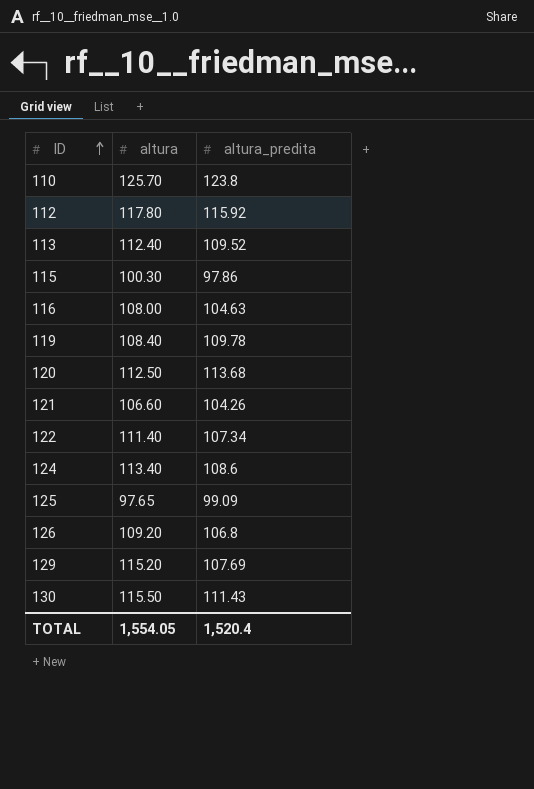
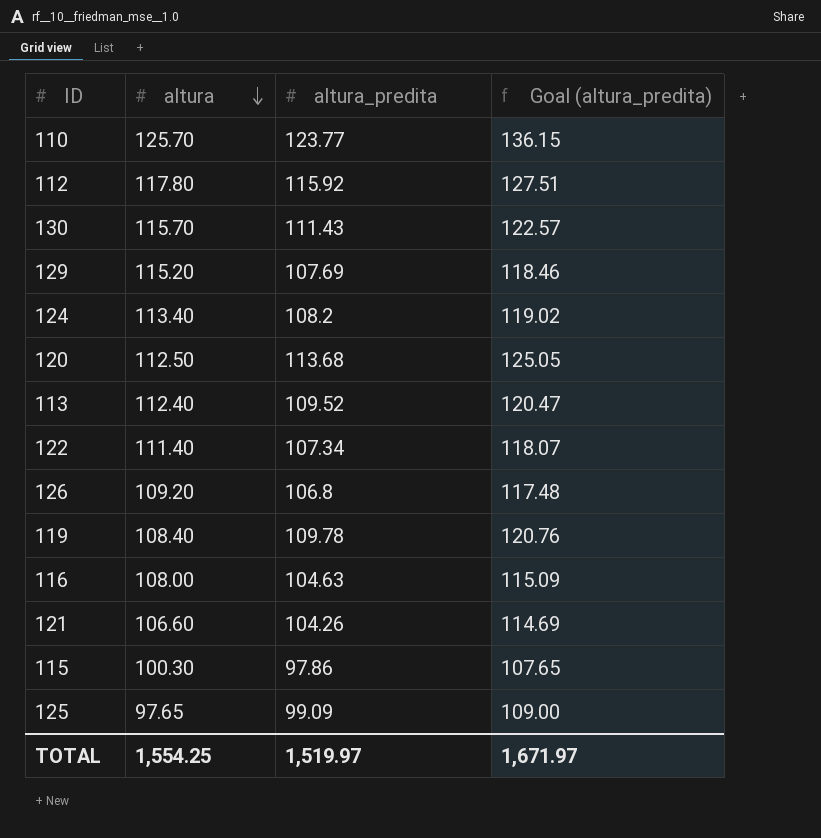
row order: ID ascending -> altura descending
column Goal (altura_predita) | formula: none -> [altura_predita] * 1.1
110 | altura_predita: 123.8 -> 123.77
130 | altura: 115.50 -> 115.70
124 | altura_predita: 108.6 -> 108.2
TOTAL | altura: 1,554.05 -> 1,554.25
TOTAL | altura_predita: 1,520.4 -> 1,519.97

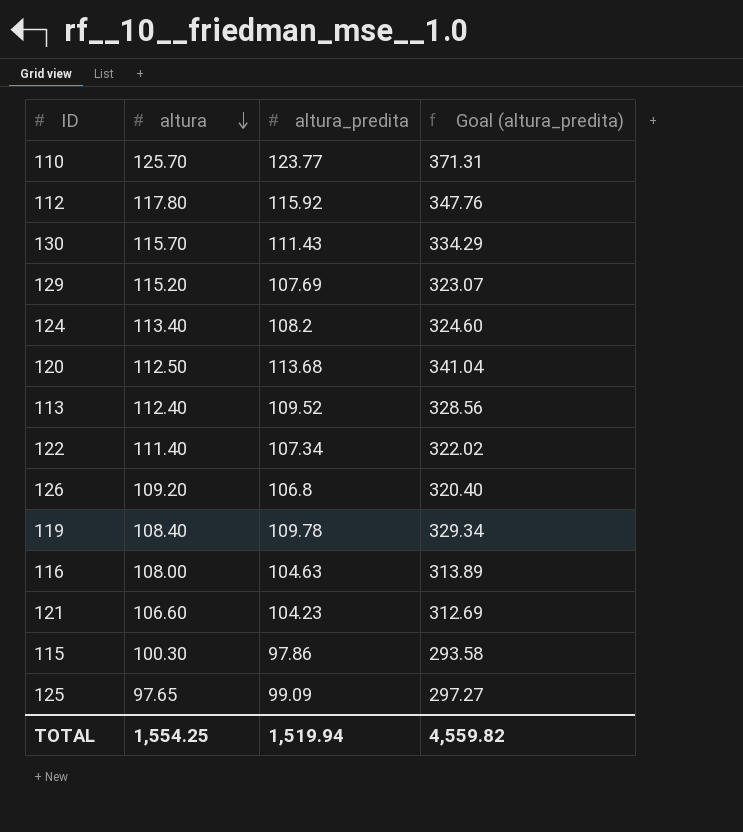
column Goal (altura_predita) | formula: [altura_predita] * 1.1 -> [altura_predita] * 3
121 | altura_predita: 104.26 -> 104.23
TOTAL | altura_predita: 1,519.97 -> 1,519.94
TOTAL | Goal (altura_predita): 1,671.97 -> 4,559.82

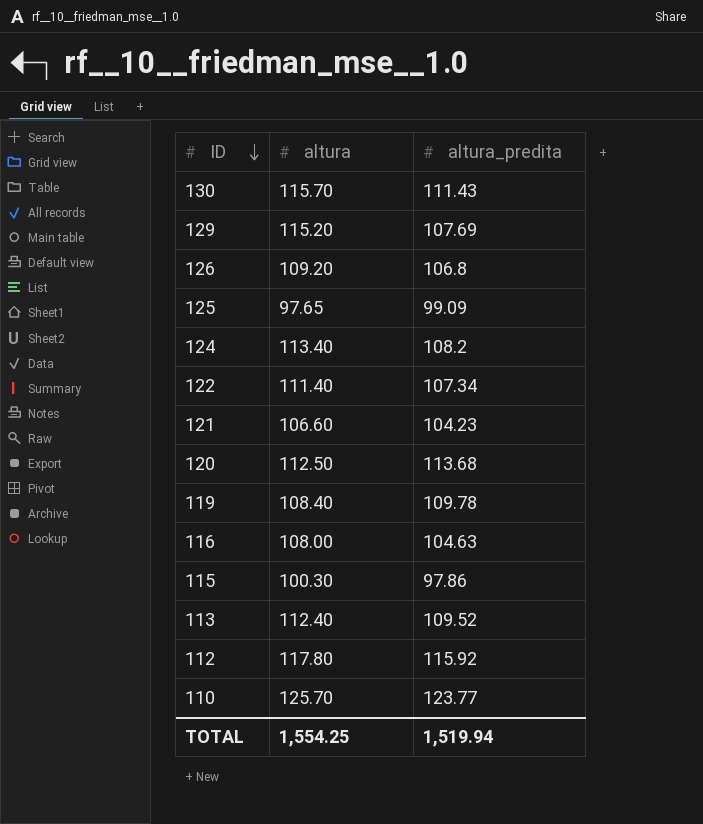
row order: altura descending -> ID descending
column Goal (altura_predita) | formula: [altura_predita] * 3 -> none

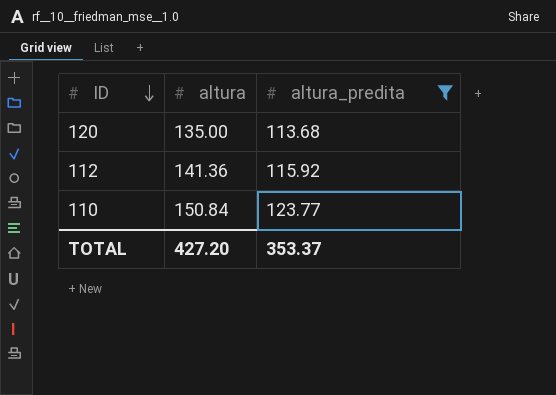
filter: none -> altura_predita >= 113.68
120 | altura: 112.50 -> 135.00
112 | altura: 117.80 -> 141.36
110 | altura: 125.70 -> 150.84
TOTAL | altura: 1,554.25 -> 427.20
TOTAL | altura_predita: 1,519.94 -> 353.37

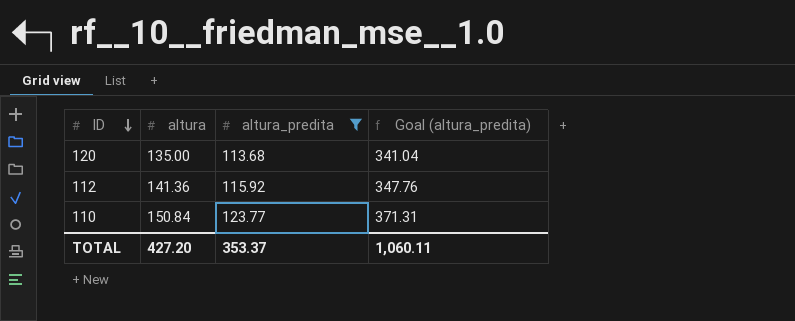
column Goal (altura_predita) | formula: none -> [altura_predita] * 3

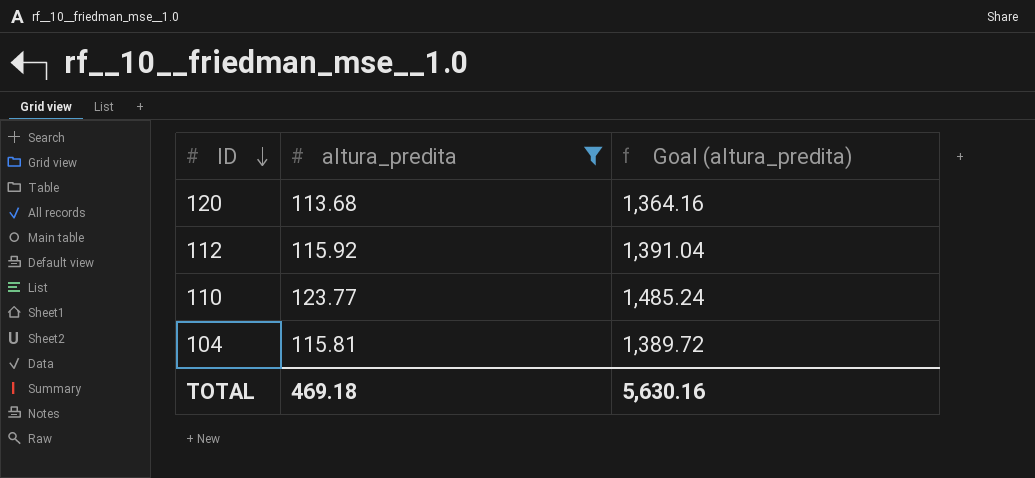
column altura | position: 2 -> none
column Goal (altura_predita) | formula: [altura_predita] * 3 -> [altura_predita] * 12
row 104: none -> 115.81 | 1,389.72
TOTAL | altura_predita: 353.37 -> 469.18
TOTAL | Goal (altura_predita): 1,060.11 -> 5,630.16

